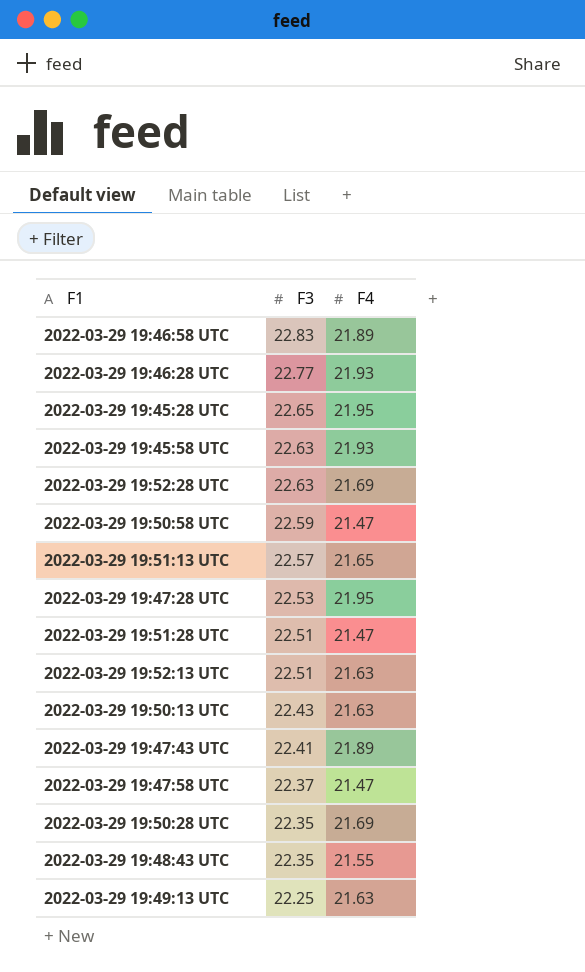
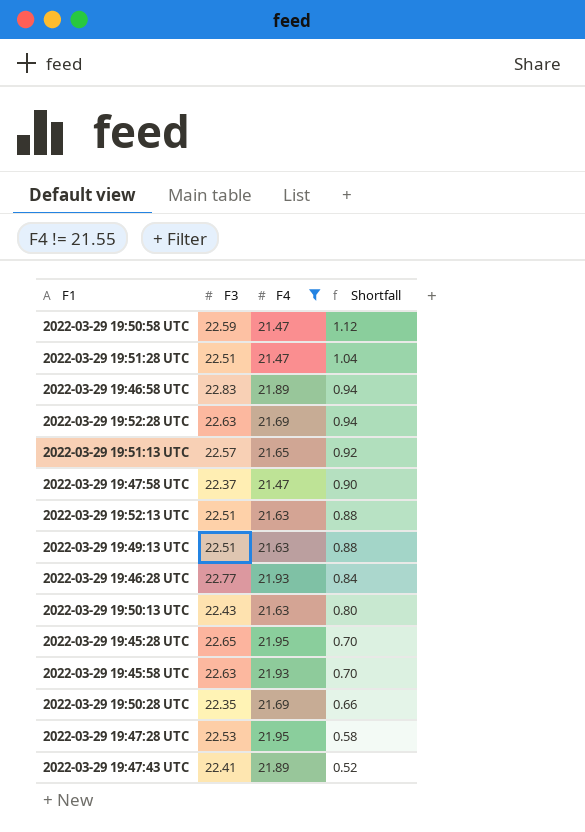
filter: none -> F4 != 21.55
row order: F3 descending -> Shortfall descending
column Shortfall | formula: none -> [F3] - [F4]
2022-03-29 19:49:13 UTC | F3: 22.25 -> 22.51

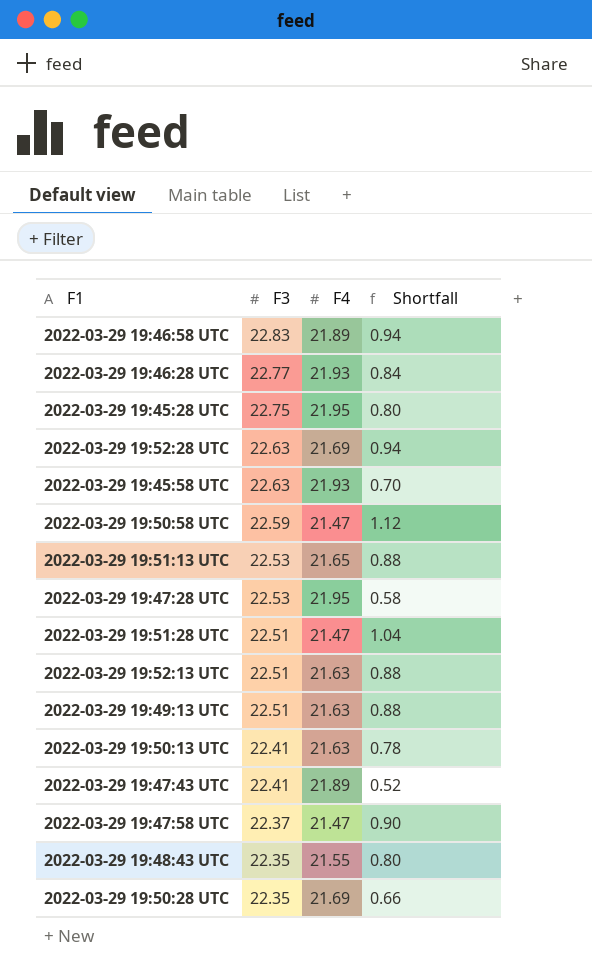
filter: F4 != 21.55 -> none
row order: Shortfall descending -> F3 descending
2022-03-29 19:45:28 UTC | F3: 22.65 -> 22.75
2022-03-29 19:45:28 UTC | Shortfall: 0.70 -> 0.80
2022-03-29 19:51:13 UTC | F3: 22.57 -> 22.53
2022-03-29 19:51:13 UTC | Shortfall: 0.92 -> 0.88
2022-03-29 19:50:13 UTC | F3: 22.43 -> 22.41
2022-03-29 19:50:13 UTC | Shortfall: 0.80 -> 0.78

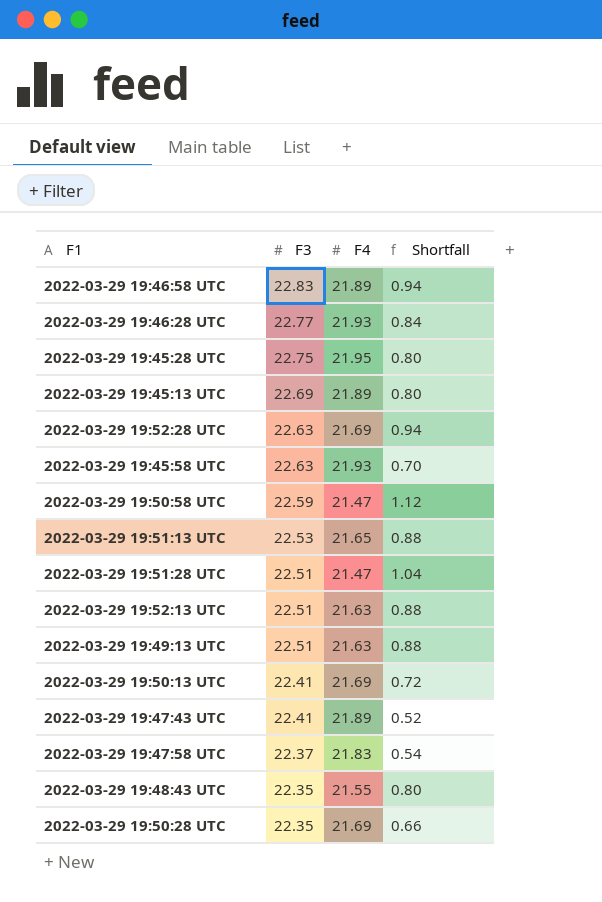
row 2022-03-29 19:47:28 UTC: 22.53 | 21.95 | 0.58 -> none
row 2022-03-29 19:45:13 UTC: none -> 22.69 | 21.89 | 0.80
2022-03-29 19:50:13 UTC | F4: 21.63 -> 21.69
2022-03-29 19:50:13 UTC | Shortfall: 0.78 -> 0.72
2022-03-29 19:47:58 UTC | F4: 21.47 -> 21.83
2022-03-29 19:47:58 UTC | Shortfall: 0.90 -> 0.54

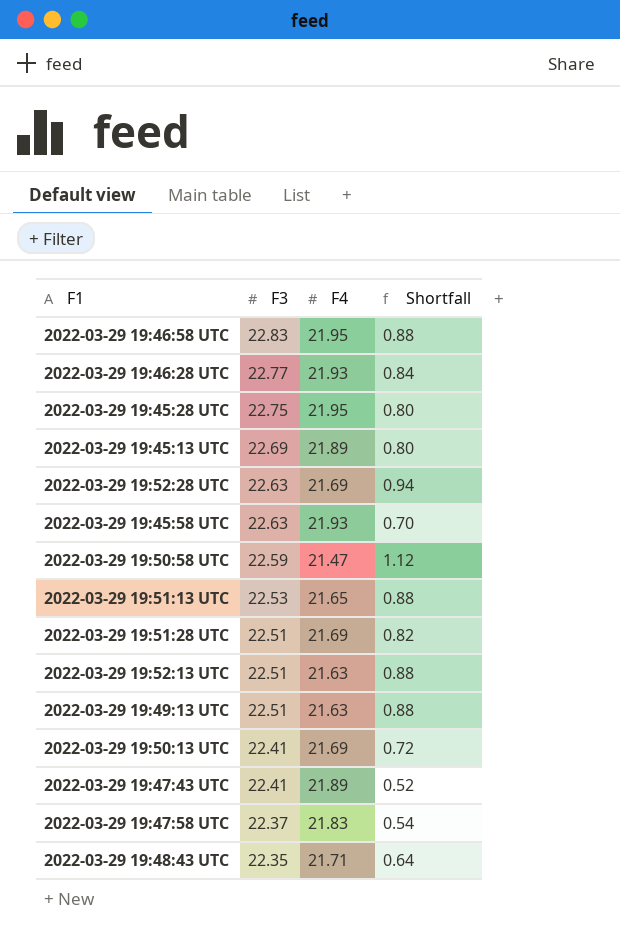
row 2022-03-29 19:50:28 UTC: 22.35 | 21.69 | 0.66 -> none
2022-03-29 19:46:58 UTC | F4: 21.89 -> 21.95
2022-03-29 19:46:58 UTC | Shortfall: 0.94 -> 0.88
2022-03-29 19:51:28 UTC | F4: 21.47 -> 21.69
2022-03-29 19:51:28 UTC | Shortfall: 1.04 -> 0.82
2022-03-29 19:48:43 UTC | F4: 21.55 -> 21.71
2022-03-29 19:48:43 UTC | Shortfall: 0.80 -> 0.64

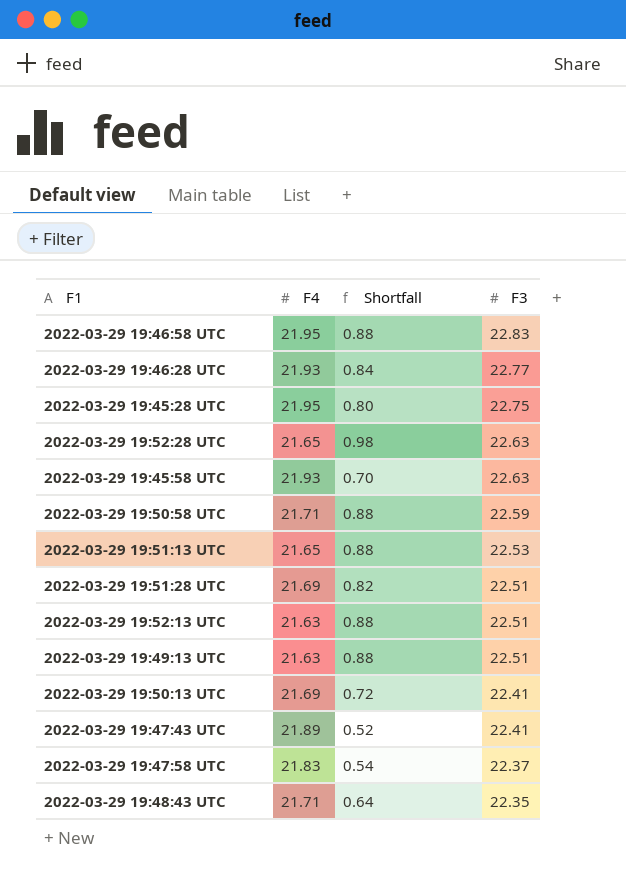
column F3 | position: 2 -> 4
row 2022-03-29 19:45:13 UTC: 22.69 | 21.89 | 0.80 -> none
2022-03-29 19:52:28 UTC | F4: 21.69 -> 21.65
2022-03-29 19:52:28 UTC | Shortfall: 0.94 -> 0.98
2022-03-29 19:50:58 UTC | F4: 21.47 -> 21.71
2022-03-29 19:50:58 UTC | Shortfall: 1.12 -> 0.88

